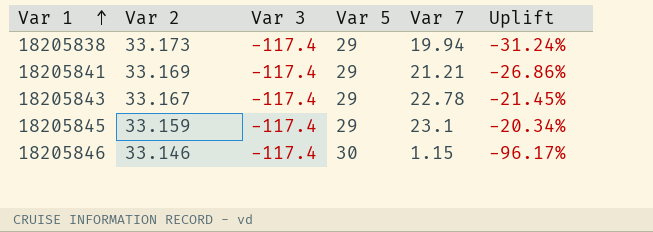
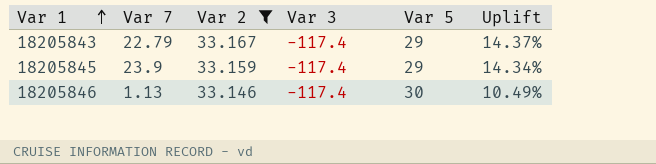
filter: none -> Var 2 <= 33.167
column Var 7 | position: 5 -> 2
column Uplift | formula: ([Var 7] - [Var 5]) / [Var 5] -> ([Var 2] - [Var 5]) / [Var 5]
18205843 | Var 7: 22.78 -> 22.79
18205845 | Var 7: 23.1 -> 23.9
18205846 | Var 7: 1.15 -> 1.13

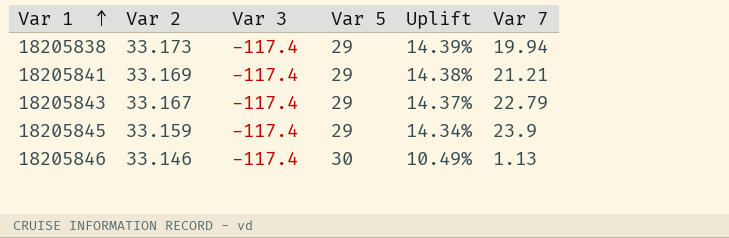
filter: Var 2 <= 33.167 -> none
column Var 7 | position: 2 -> 6

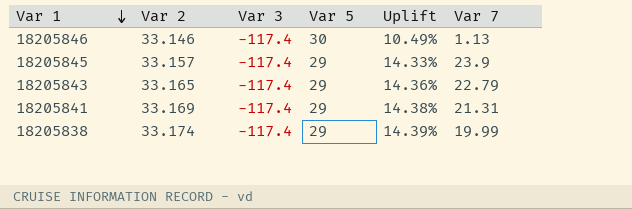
row order: Var 1 ascending -> Var 1 descending
18205845 | Var 2: 33.159 -> 33.157
18205845 | Uplift: 14.34% -> 14.33%
18205843 | Var 2: 33.167 -> 33.165
18205843 | Uplift: 14.37% -> 14.36%
18205841 | Var 7: 21.21 -> 21.31
18205838 | Var 2: 33.173 -> 33.174
18205838 | Var 7: 19.94 -> 19.99

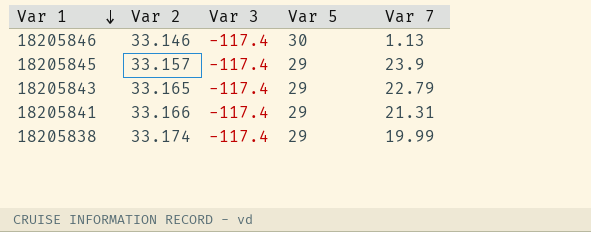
column Uplift | formula: ([Var 2] - [Var 5]) / [Var 5] -> none
18205841 | Var 2: 33.169 -> 33.166

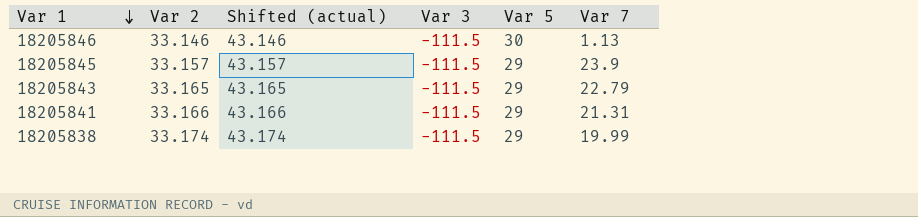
column Shifted (actual) | formula: none -> [Var 2] + 10
18205846 | Var 3: -117.4 -> -111.5
18205845 | Var 3: -117.4 -> -111.5
18205843 | Var 3: -117.4 -> -111.5
18205841 | Var 3: -117.4 -> -111.5
18205838 | Var 3: -117.4 -> -111.5

